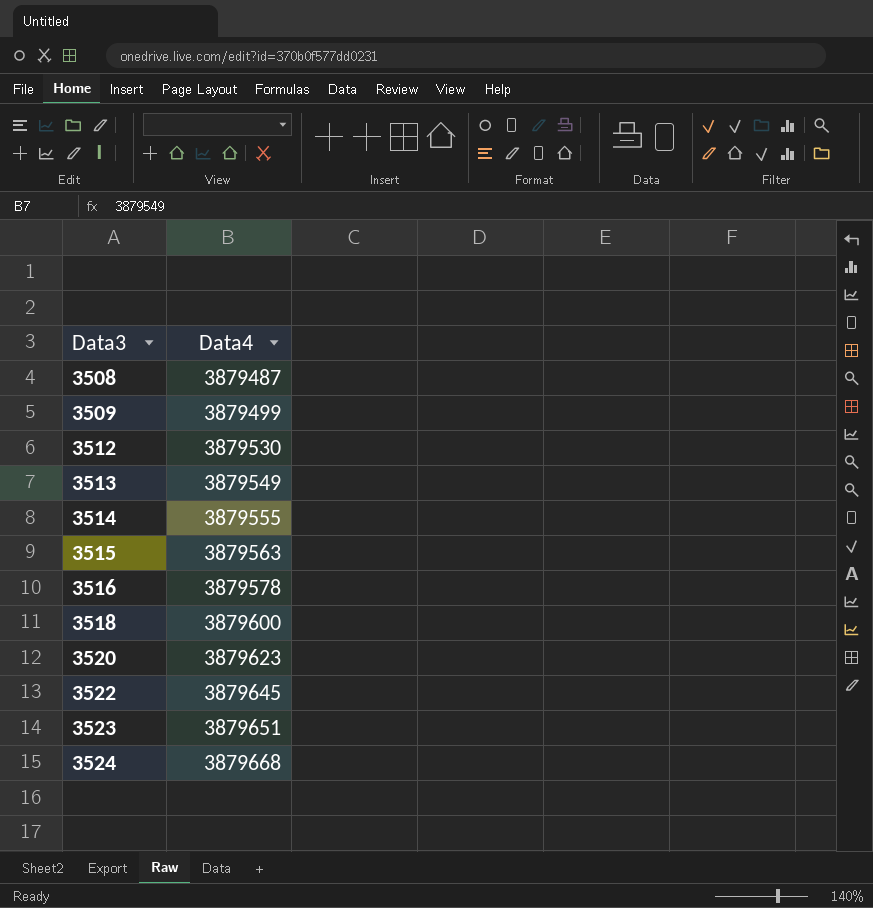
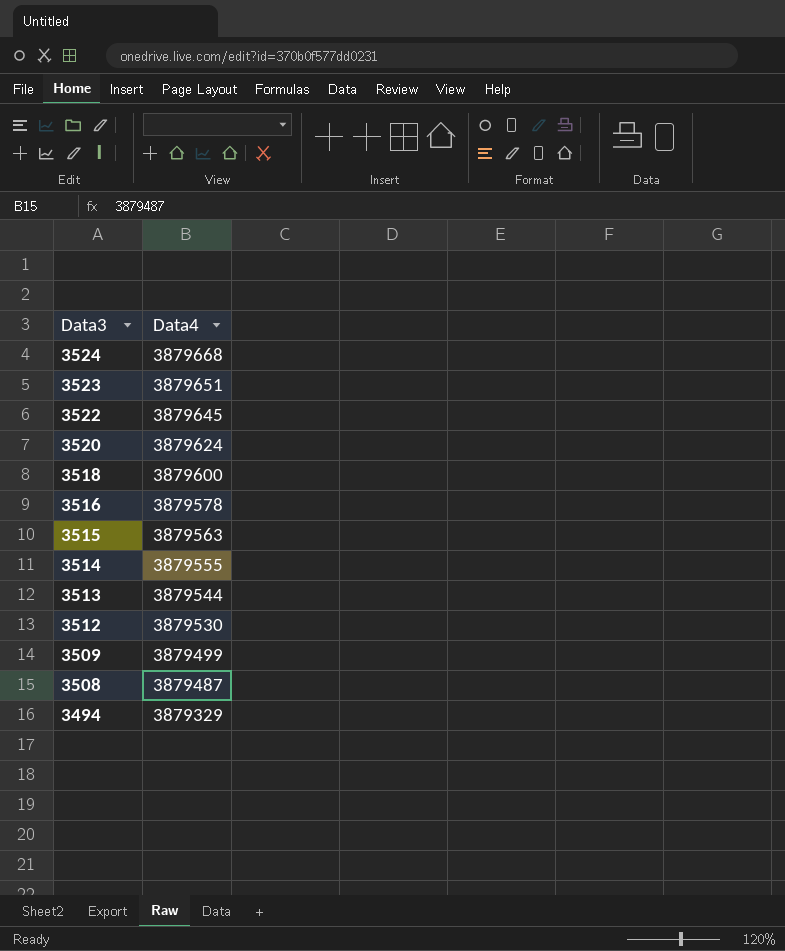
row order: Data3 ascending -> Data3 descending
3520 | Data4: 3879623 -> 3879624
3513 | Data4: 3879549 -> 3879544
row 3494: none -> 3879329

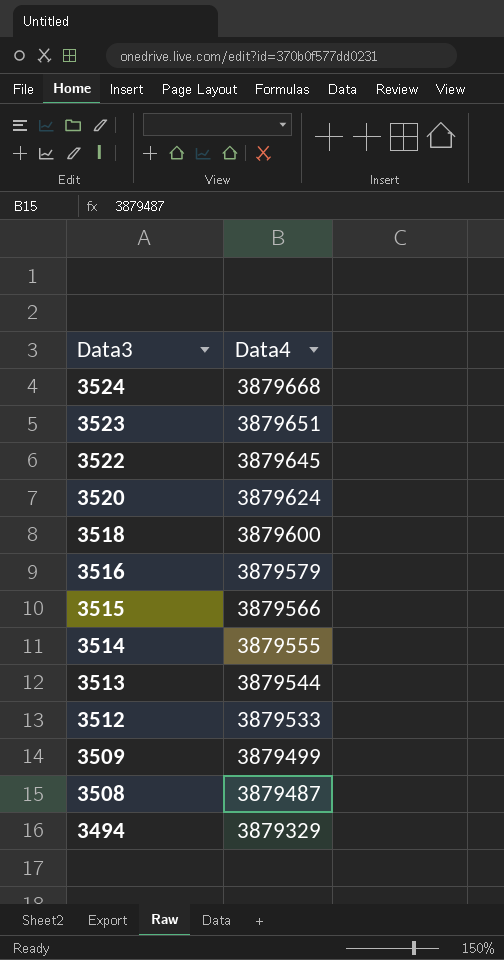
3516 | Data4: 3879578 -> 3879579
3515 | Data4: 3879563 -> 3879566
3512 | Data4: 3879530 -> 3879533

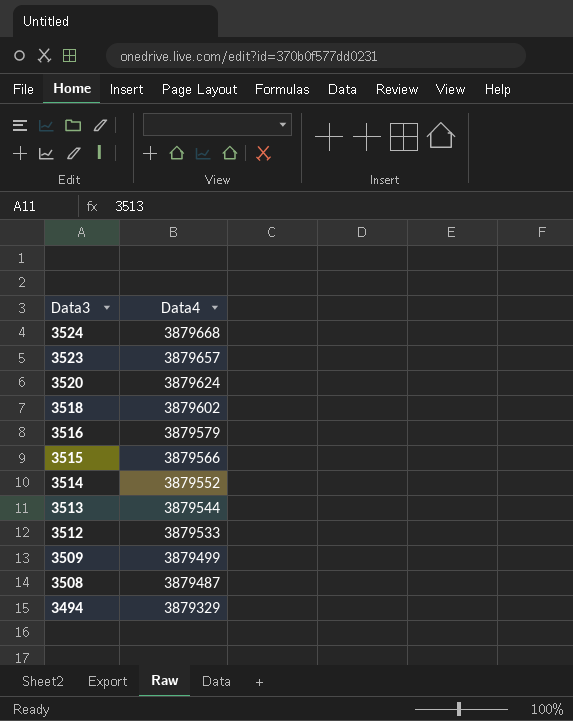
row 3522: 3879645 -> none
3523 | Data4: 3879651 -> 3879657
3518 | Data4: 3879600 -> 3879602
3514 | Data4: 3879555 -> 3879552

